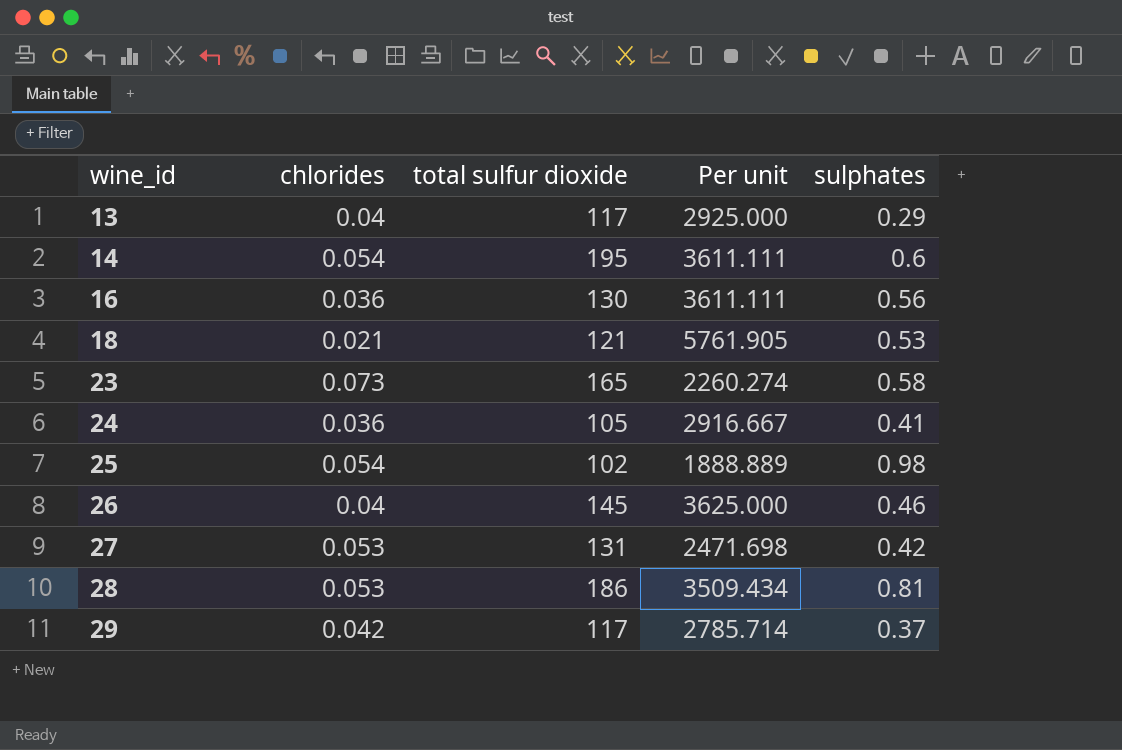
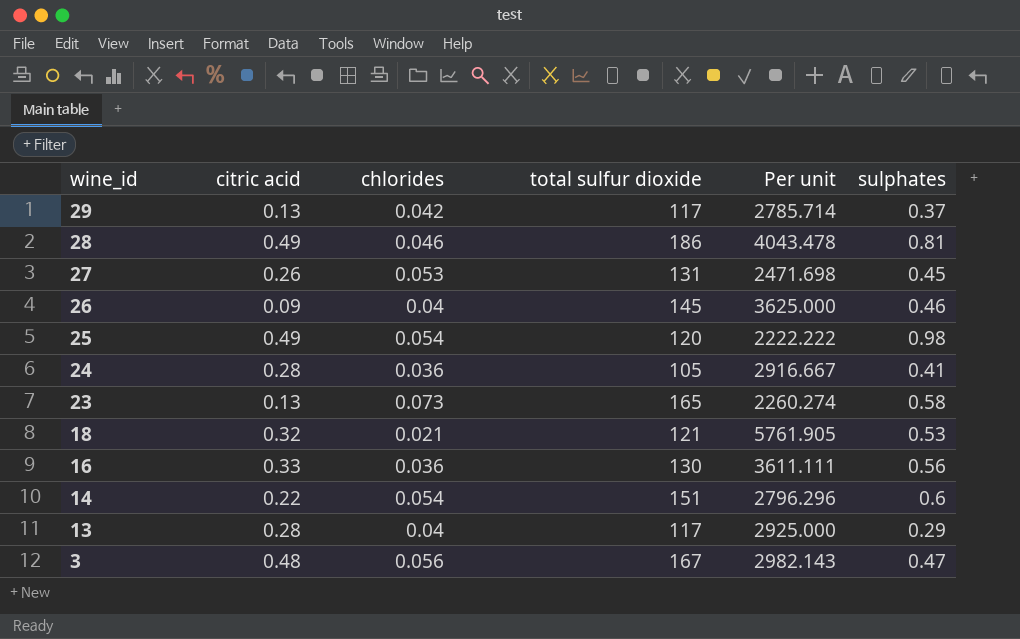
row order: wine_id ascending -> wine_id descending
column citric acid | position: none -> 2
28 | chlorides: 0.053 -> 0.046
28 | Per unit: 3509.434 -> 4043.478
27 | sulphates: 0.42 -> 0.45
25 | total sulfur dioxide: 102 -> 120
25 | Per unit: 1888.889 -> 2222.222
14 | total sulfur dioxide: 195 -> 151
14 | Per unit: 3611.111 -> 2796.296
row 3: none -> 0.48 | 0.056 | 167 | 2982.143 | 0.47

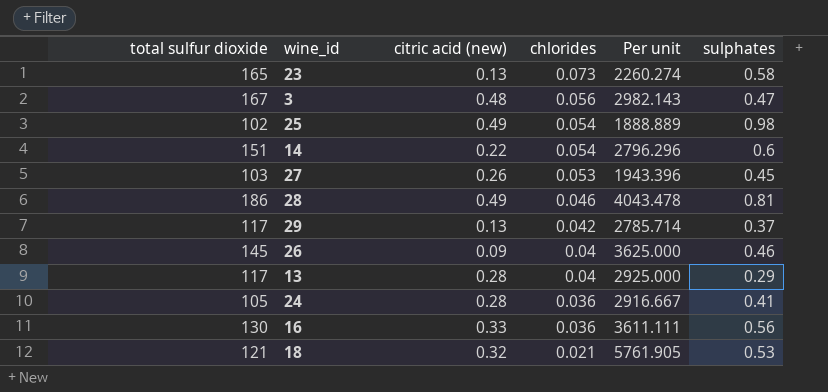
row order: wine_id descending -> chlorides descending
column total sulfur dioxide | position: 4 -> 1
column name: citric acid -> citric acid (new)
25 | total sulfur dioxide: 120 -> 102
25 | Per unit: 2222.222 -> 1888.889
27 | total sulfur dioxide: 131 -> 103
27 | Per unit: 2471.698 -> 1943.396

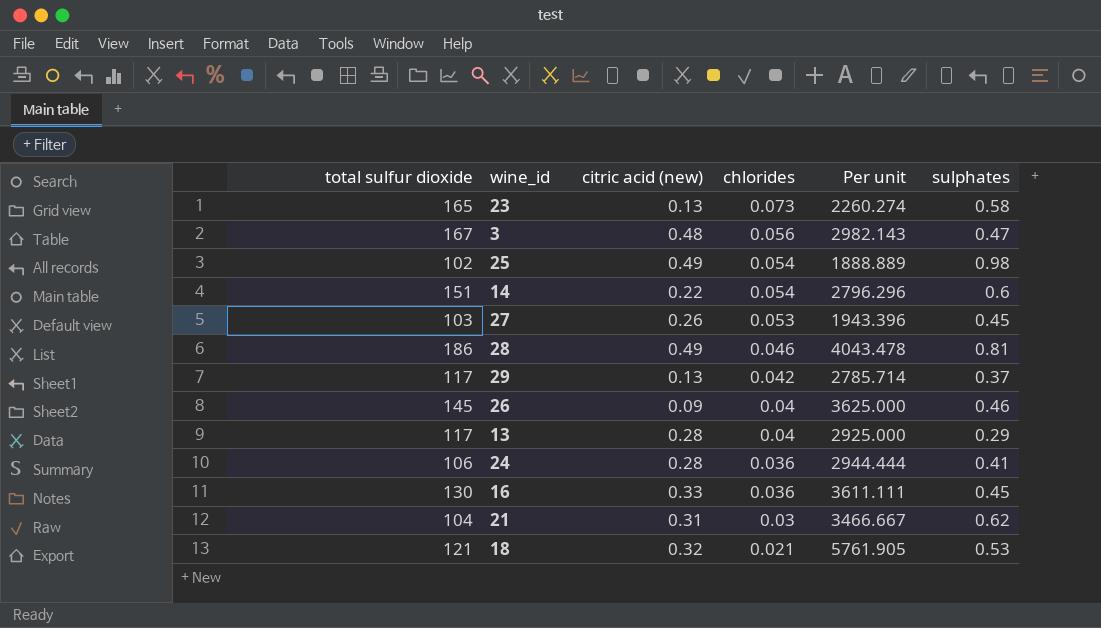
24 | total sulfur dioxide: 105 -> 106
24 | Per unit: 2916.667 -> 2944.444
16 | sulphates: 0.56 -> 0.45
row 21: none -> 104 | 0.31 | 0.03 | 3466.667 | 0.62

